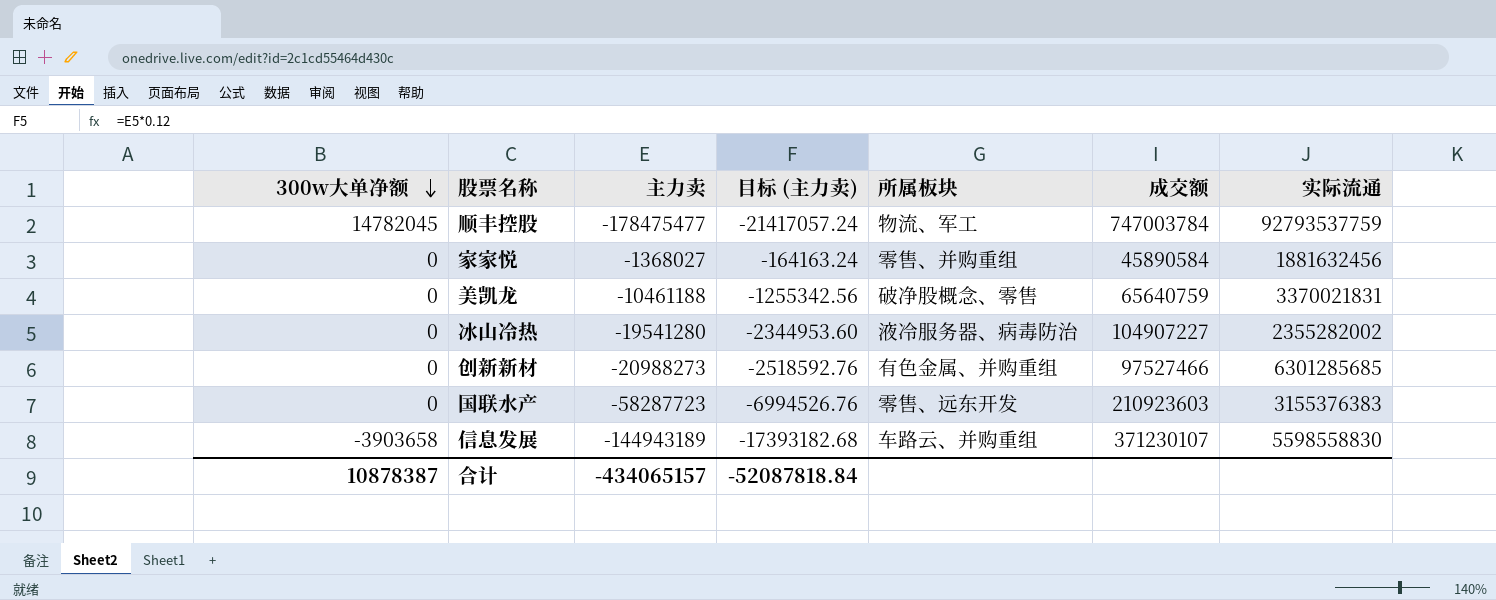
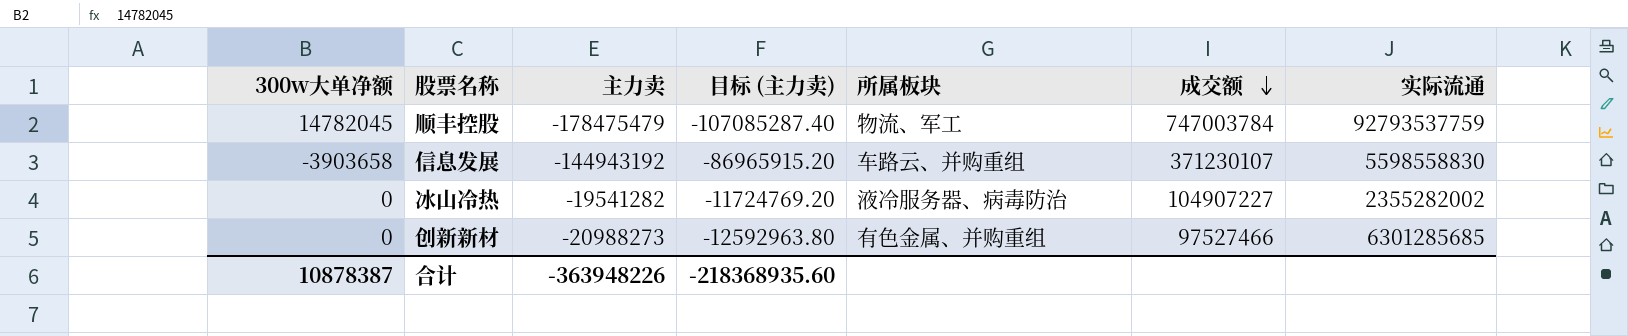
row order: 300w大单净额 descending -> 成交额 descending
column 目标 (主力卖) | formula: [主力卖] * 0.12 -> [主力卖] * 0.6
row 家家悦: 0 | -1368027 | -164163.24 | 零售、并购重组 | 45890584 | 1881632456 -> none
row 美凯龙: 0 | -10461188 | -1255342.56 | 破净股概念、零售 | 65640759 | 3370021831 -> none
row 国联水产: 0 | -58287723 | -6994526.76 | 零售、远东开发 | 210923603 | 3155376383 -> none
顺丰控股 | 主力卖: -178475477 -> -178475479
信息发展 | 主力卖: -144943189 -> -144943192
冰山冷热 | 主力卖: -19541280 -> -19541282
合计 | 主力卖: -434065157 -> -363948226
合计 | 目标 (主力卖): -52087818.84 -> -218368935.60

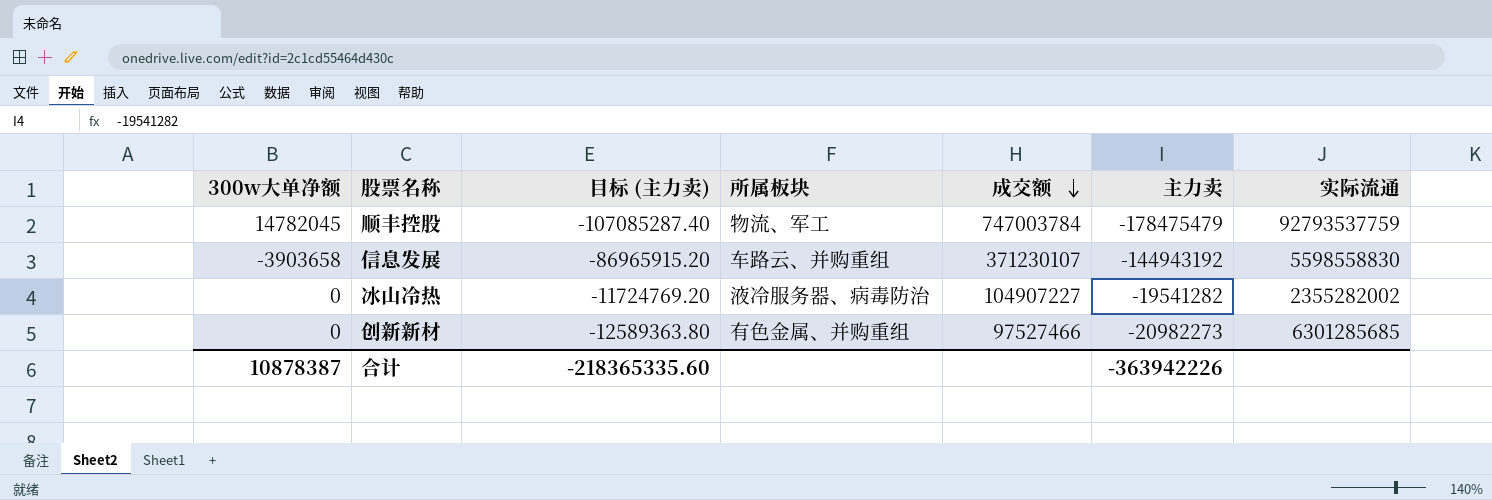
column 主力卖 | position: 3 -> 6
创新新材 | 目标 (主力卖): -12592963.80 -> -12589363.80
创新新材 | 主力卖: -20988273 -> -20982273
合计 | 目标 (主力卖): -218368935.60 -> -218365335.60
合计 | 主力卖: -363948226 -> -363942226

